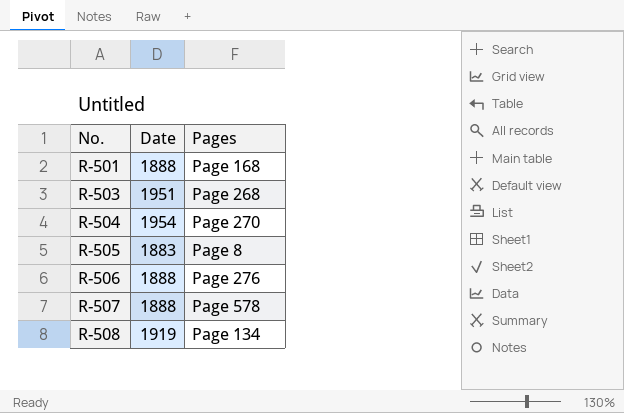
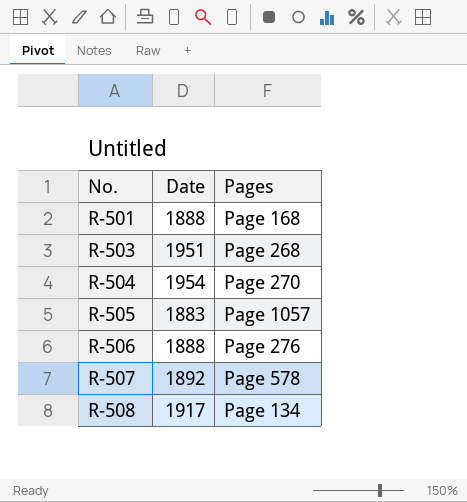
R-505 | Pages: Page 8 -> Page 1057
R-507 | Date: 1888 -> 1892
R-508 | Date: 1919 -> 1917

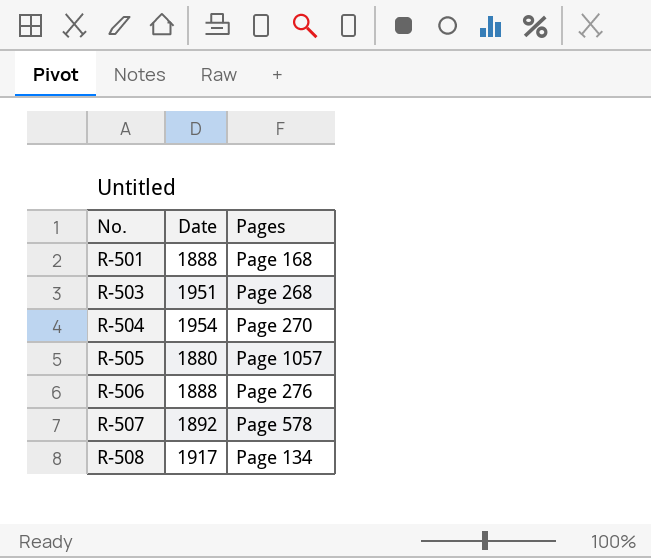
R-505 | Date: 1883 -> 1880

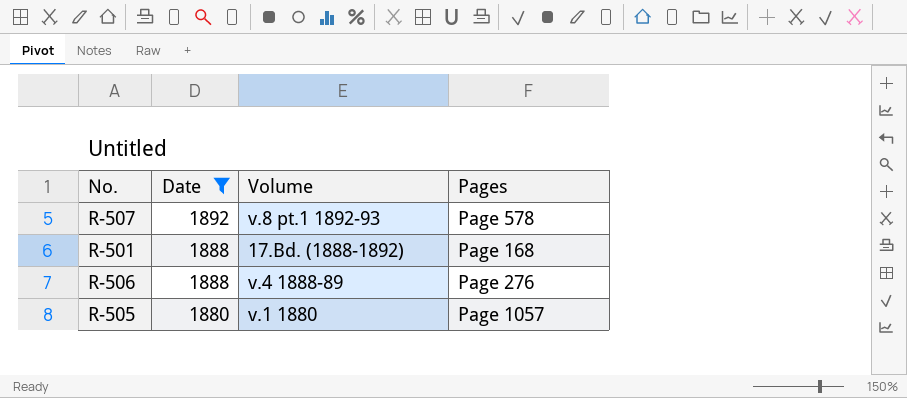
filter: none -> Date <= 1892
row order: No. ascending -> Date descending
column Volume | position: none -> 3

